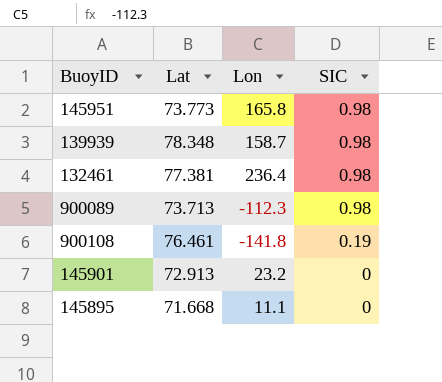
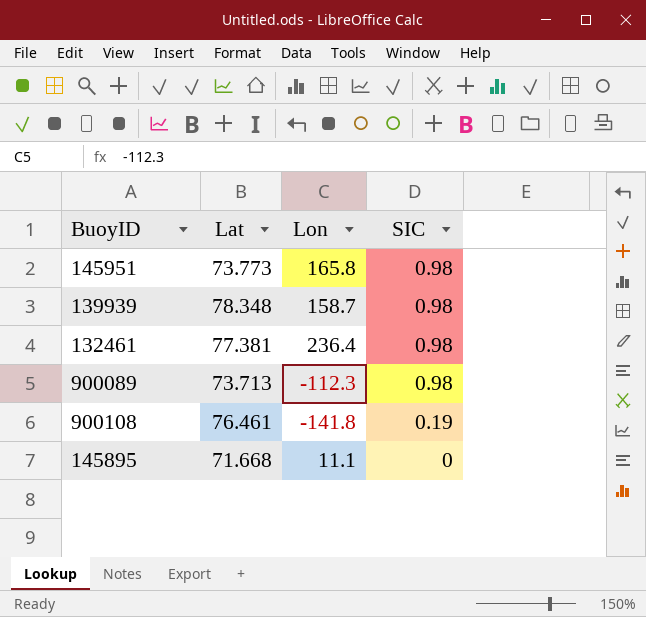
row 145901: 72.913 | 23.2 | 0 -> none

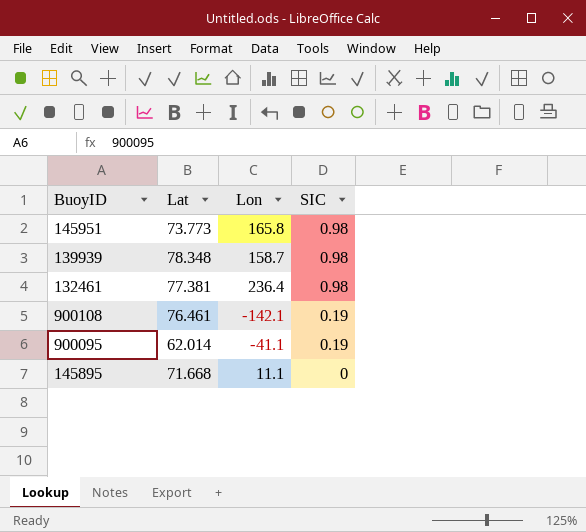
row 900089: 73.713 | -112.3 | 0.98 -> none
900108 | Lon: -141.8 -> -142.1
row 900095: none -> 62.014 | -41.1 | 0.19

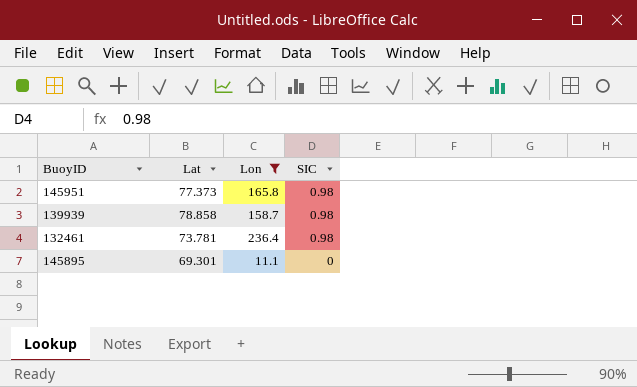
filter: none -> Lon >= 11.1
145951 | Lat: 73.773 -> 77.373
139939 | Lat: 78.348 -> 78.858
132461 | Lat: 77.381 -> 73.781
145895 | Lat: 71.668 -> 69.301

